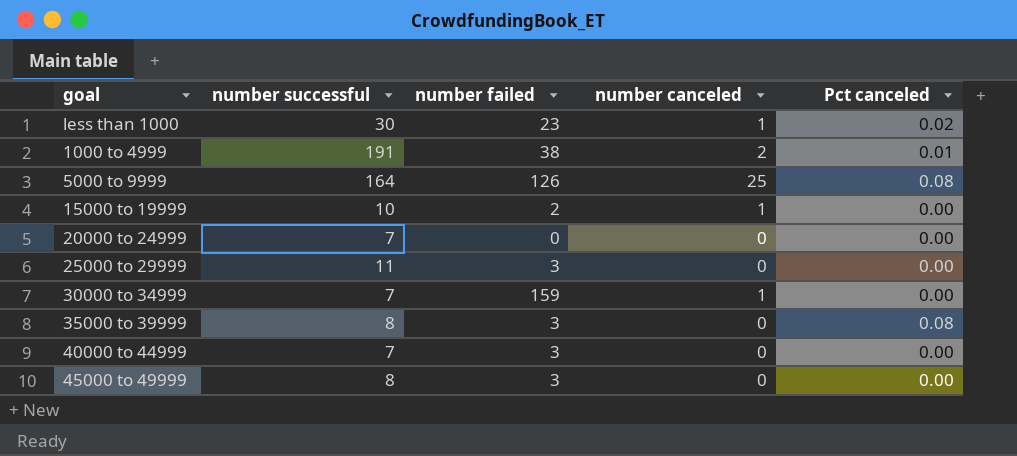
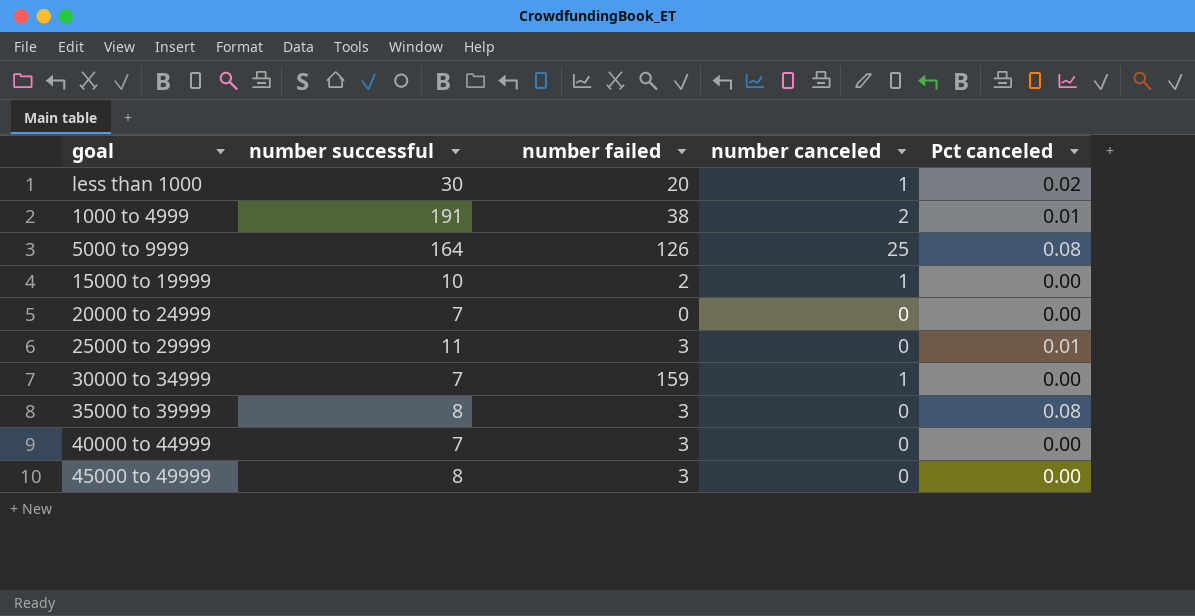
less than 1000 | number failed: 23 -> 20
25000 to 29999 | Pct canceled: 0.00 -> 0.01

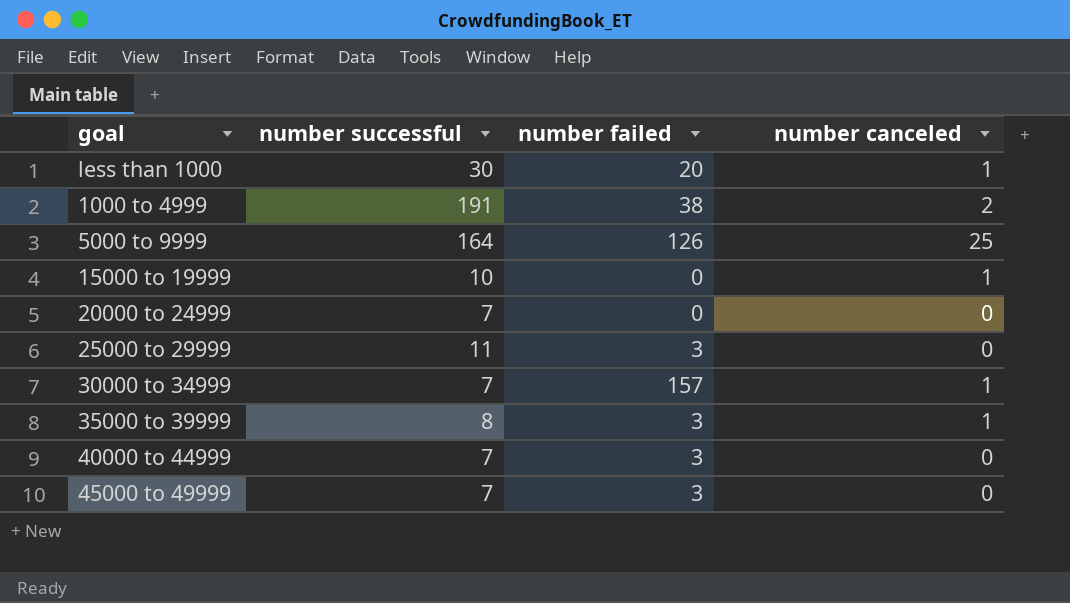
column Pct canceled | position: 5 -> none
15000 to 19999 | number failed: 2 -> 0
30000 to 34999 | number failed: 159 -> 157
35000 to 39999 | number canceled: 0 -> 1
45000 to 49999 | number successful: 8 -> 7

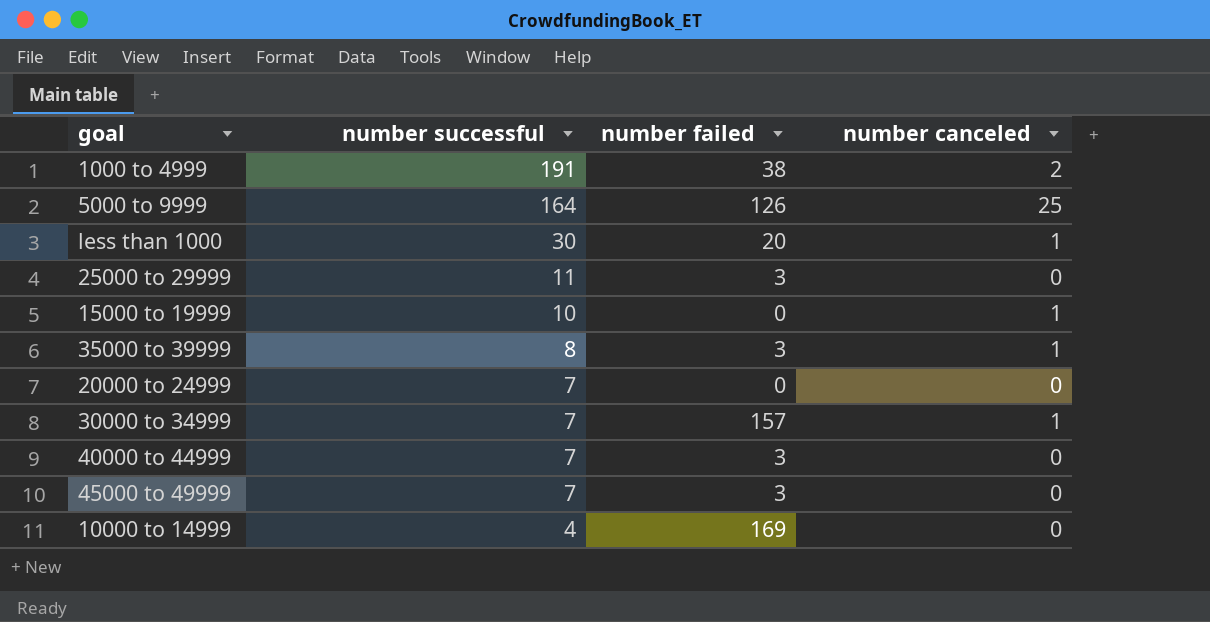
row order: none -> number successful descending
row 10000 to 14999: none -> 4 | 169 | 0

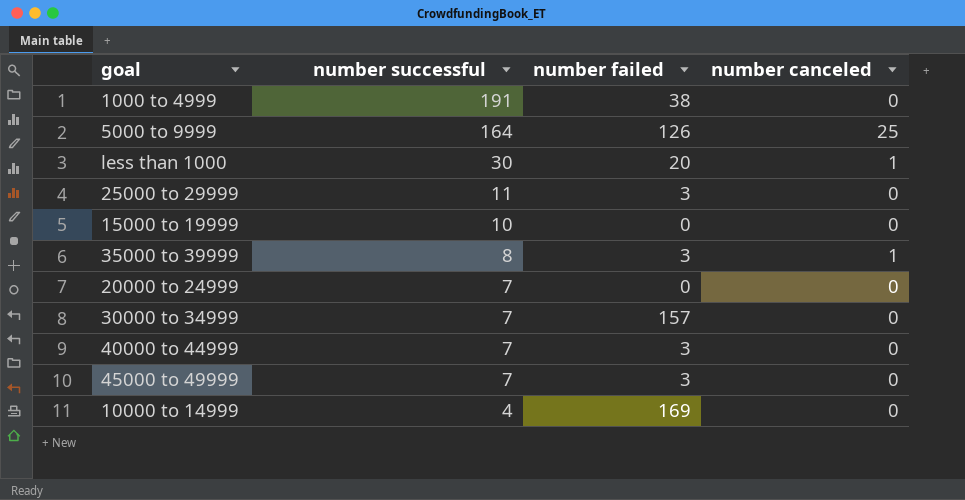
1000 to 4999 | number canceled: 2 -> 0
15000 to 19999 | number canceled: 1 -> 0
30000 to 34999 | number canceled: 1 -> 0

